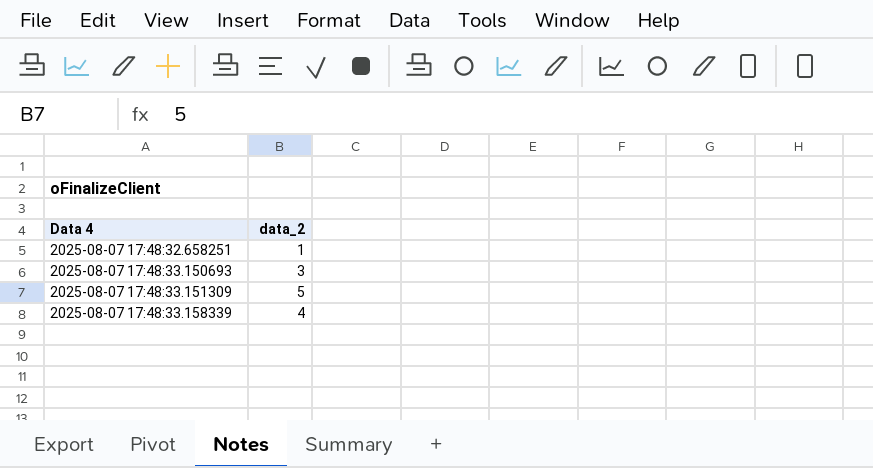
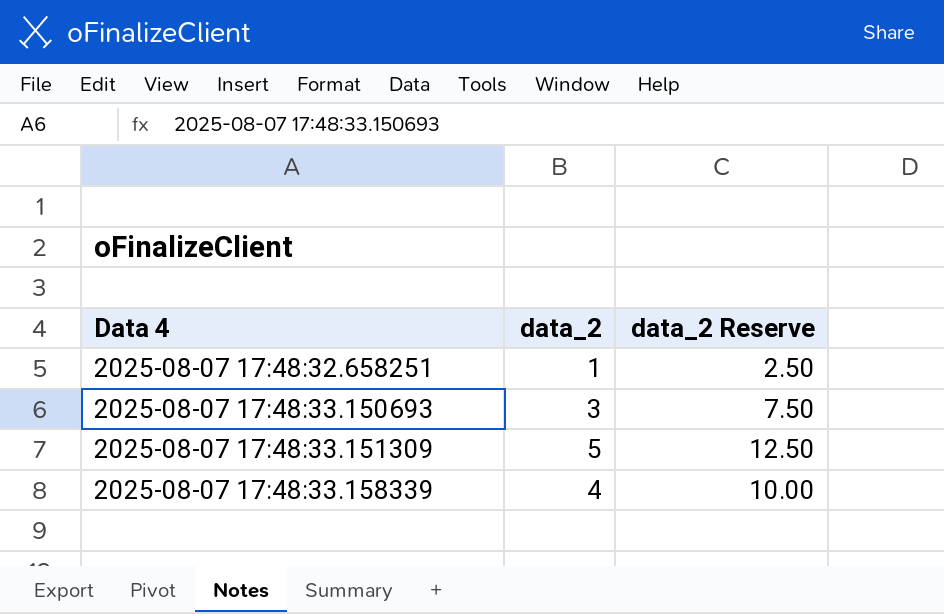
column data_2 Reserve | formula: none -> [data_2] * 2.5

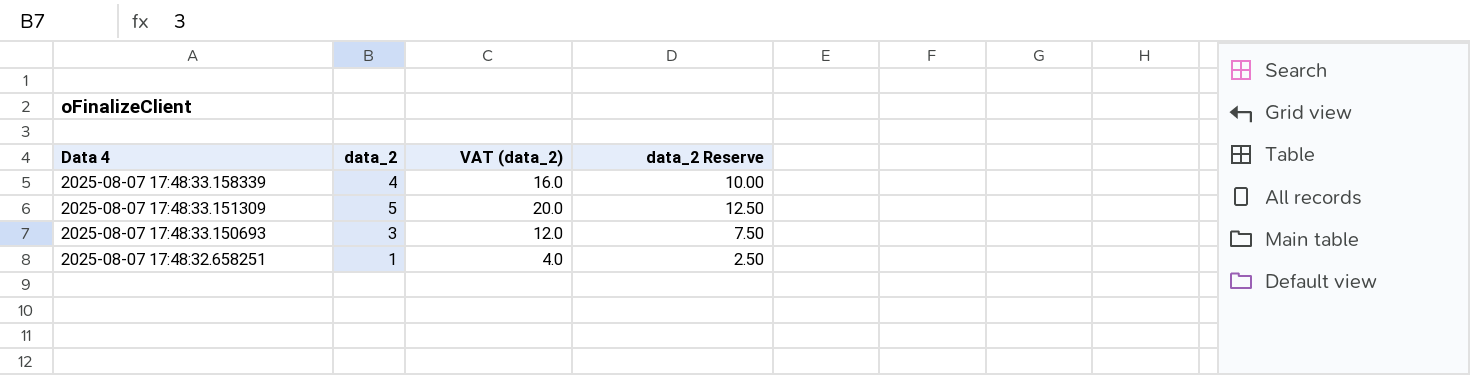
row order: Data 4 ascending -> Data 4 descending
column VAT (data_2) | formula: none -> [data_2] * 4

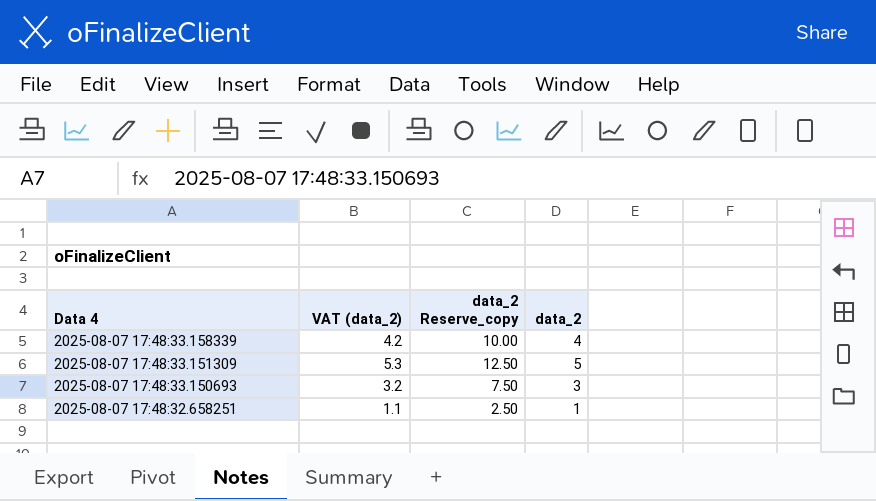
column VAT (data_2) | formula: [data_2] * 4 -> [data_2] * 1.05
column name: data_2 Reserve -> data_2 Reserve_copy
column data_2 | position: 2 -> 4

